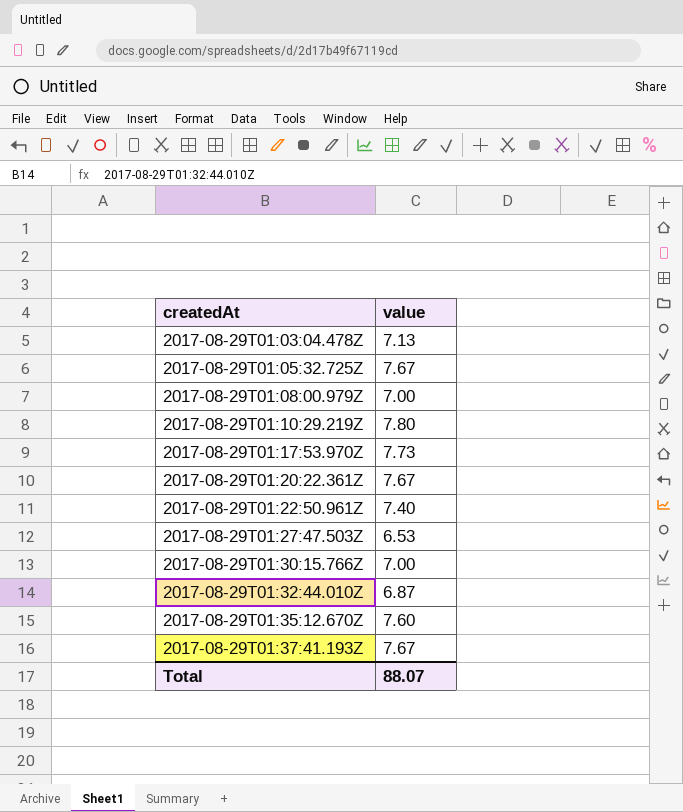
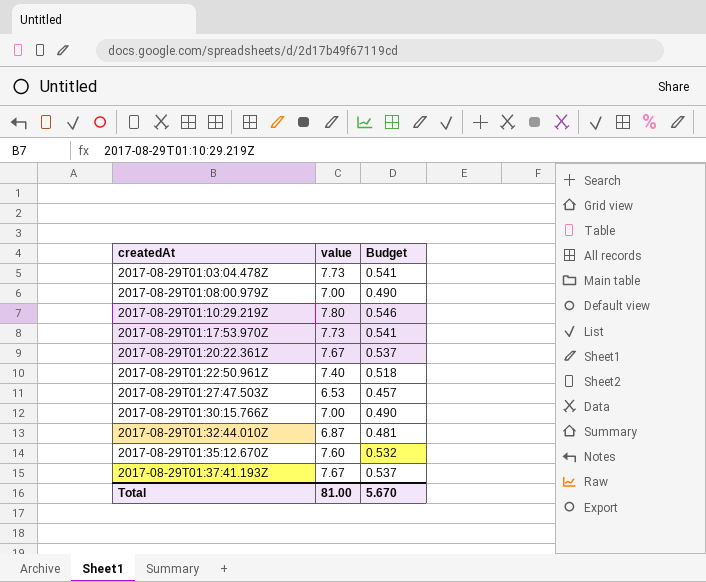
column Budget | formula: none -> [value] * 0.07
row 2017-08-29T01:05:32.725Z: 7.67 -> none
2017-08-29T01:03:04.478Z | value: 7.13 -> 7.73
Total | value: 88.07 -> 81.00

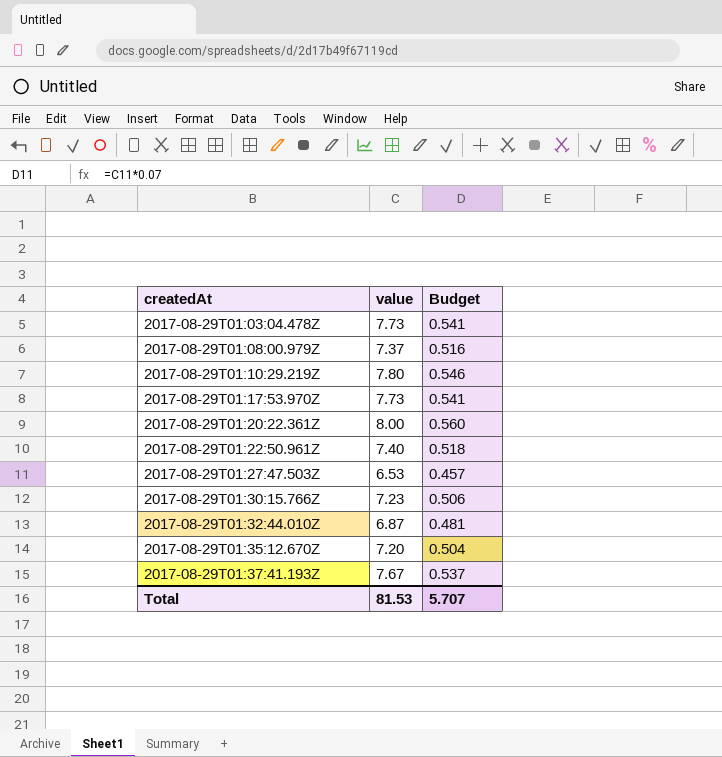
2017-08-29T01:08:00.979Z | value: 7.00 -> 7.37
2017-08-29T01:08:00.979Z | Budget: 0.490 -> 0.516
2017-08-29T01:20:22.361Z | value: 7.67 -> 8.00
2017-08-29T01:20:22.361Z | Budget: 0.537 -> 0.560
2017-08-29T01:30:15.766Z | value: 7.00 -> 7.23
2017-08-29T01:30:15.766Z | Budget: 0.490 -> 0.506
2017-08-29T01:35:12.670Z | value: 7.60 -> 7.20
2017-08-29T01:35:12.670Z | Budget: 0.532 -> 0.504
Total | value: 81.00 -> 81.53
Total | Budget: 5.670 -> 5.707

